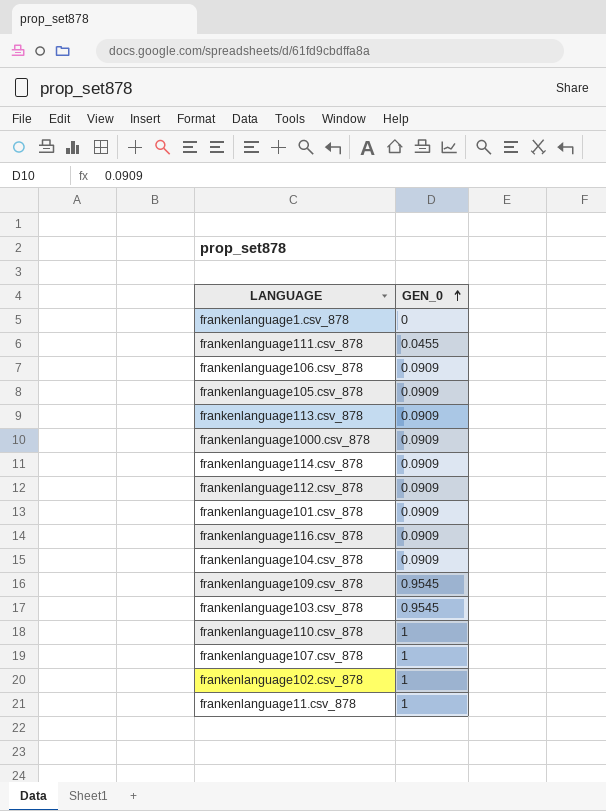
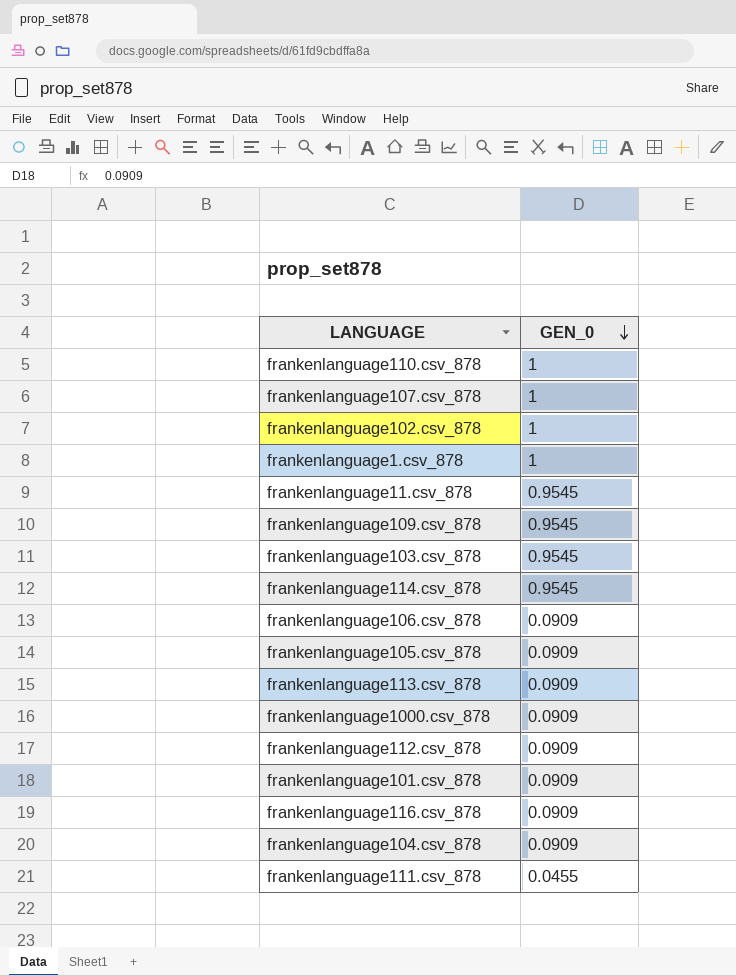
row order: GEN_0 ascending -> GEN_0 descending
frankenlanguage1.csv_878 | GEN_0: 0 -> 1
frankenlanguage11.csv_878 | GEN_0: 1 -> 0.9545
frankenlanguage114.csv_878 | GEN_0: 0.0909 -> 0.9545

